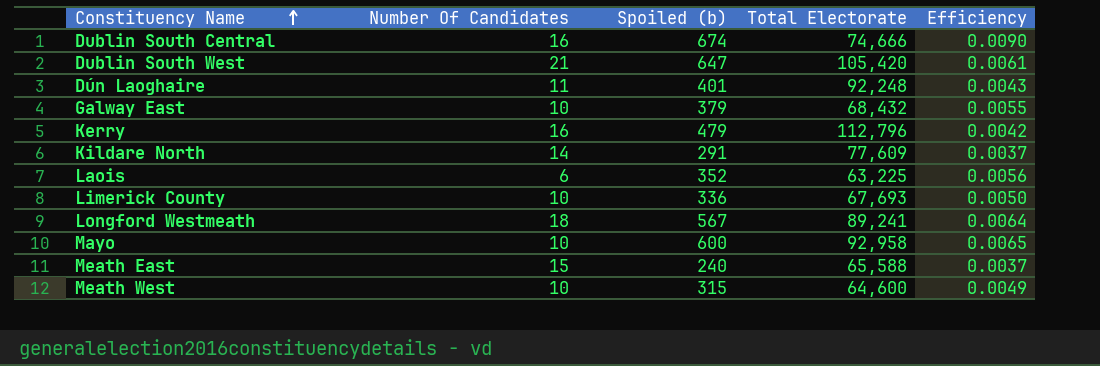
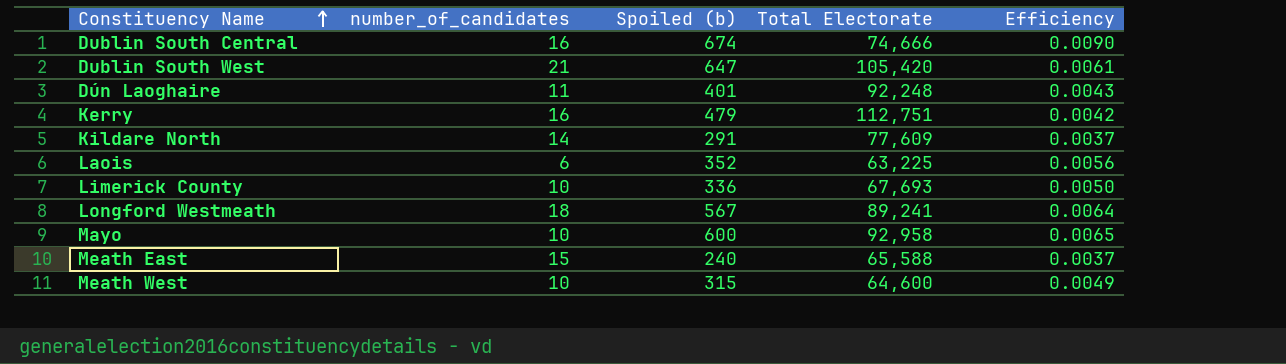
column name: Number Of Candidates -> number_of_candidates
row Galway East: 10 | 379 | 68,432 | 0.0055 -> none
Kerry | Total Electorate: 112,796 -> 112,751

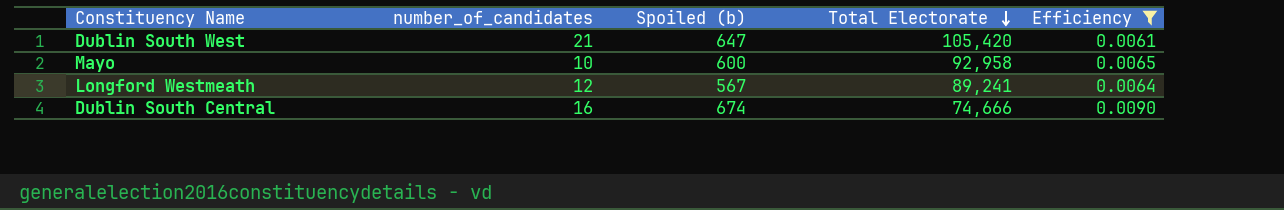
filter: none -> Efficiency >= 0.0061
row order: Constituency Name ascending -> Total Electorate descending
Longford Westmeath | number_of_candidates: 18 -> 12

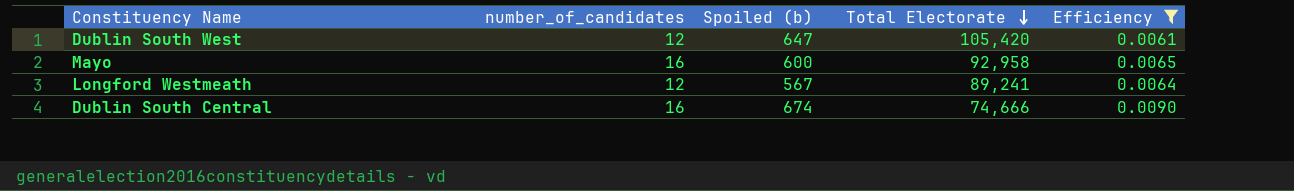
Dublin South West | number_of_candidates: 21 -> 12
Mayo | number_of_candidates: 10 -> 16

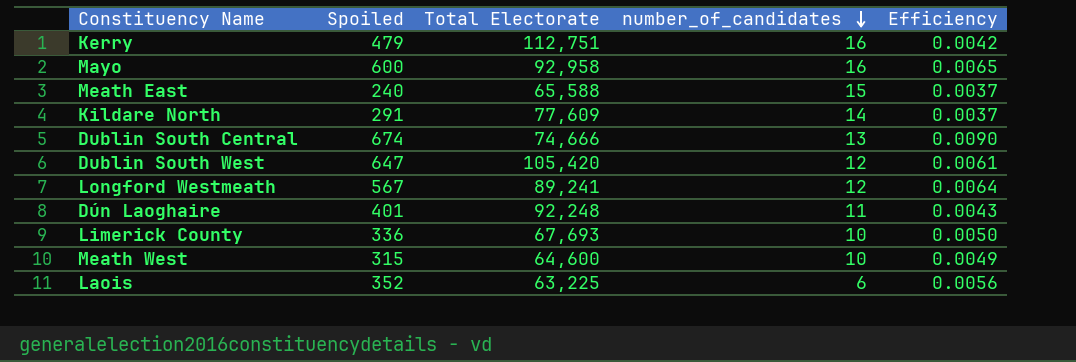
filter: Efficiency >= 0.0061 -> none
row order: Total Electorate descending -> number_of_candidates descending
column name: Spoiled (b) -> Spoiled
column number_of_candidates | position: 2 -> 4
Dublin South Central | number_of_candidates: 16 -> 13

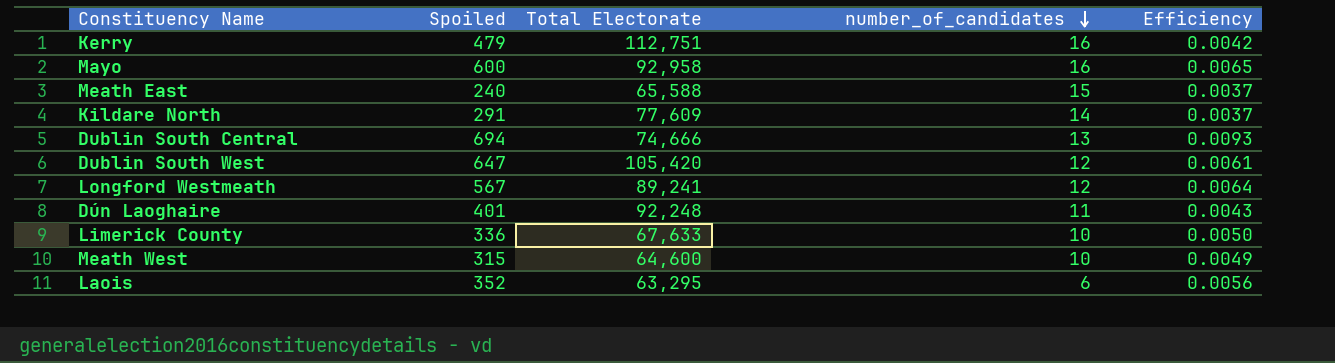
Dublin South Central | Spoiled: 674 -> 694
Dublin South Central | Efficiency: 0.0090 -> 0.0093
Limerick County | Total Electorate: 67,693 -> 67,633
Laois | Total Electorate: 63,225 -> 63,295

